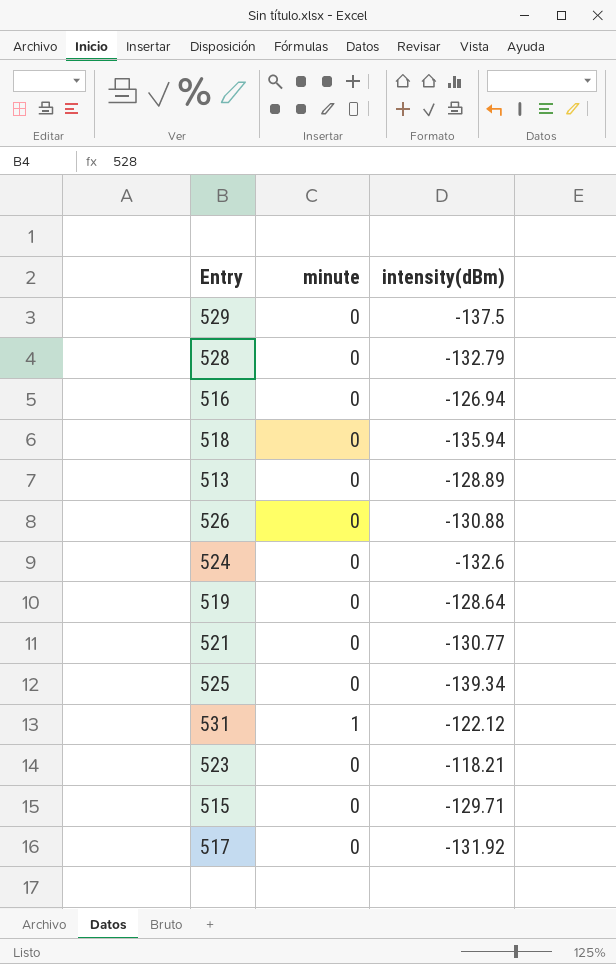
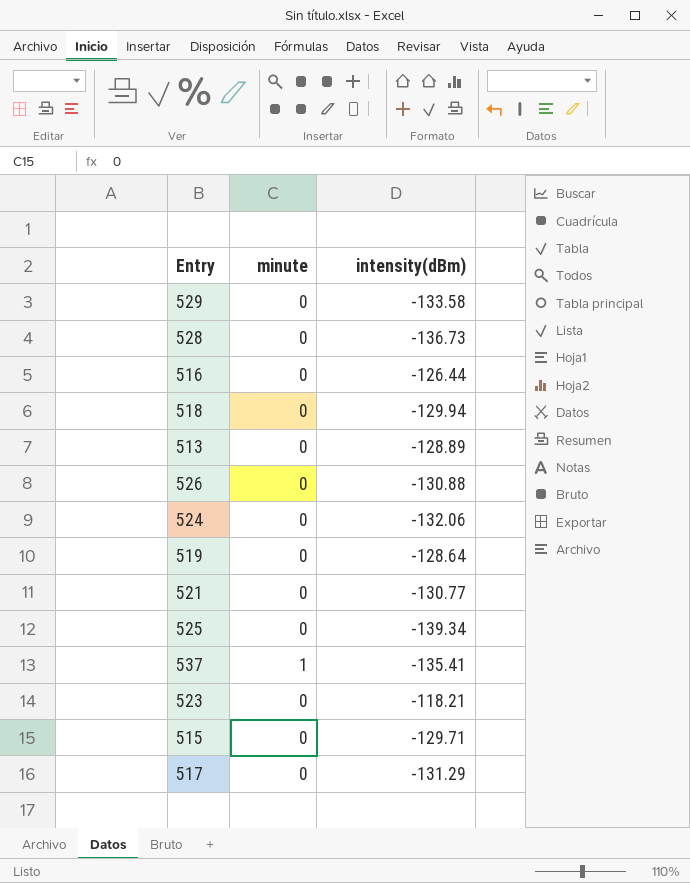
row 531: 1 | -122.12 -> none
529 | intensity(dBm): -137.5 -> -133.58
528 | intensity(dBm): -132.79 -> -136.73
516 | intensity(dBm): -126.94 -> -126.44
518 | intensity(dBm): -135.94 -> -129.94
524 | intensity(dBm): -132.6 -> -132.06
row 537: none -> 1 | -135.41
517 | intensity(dBm): -131.92 -> -131.29

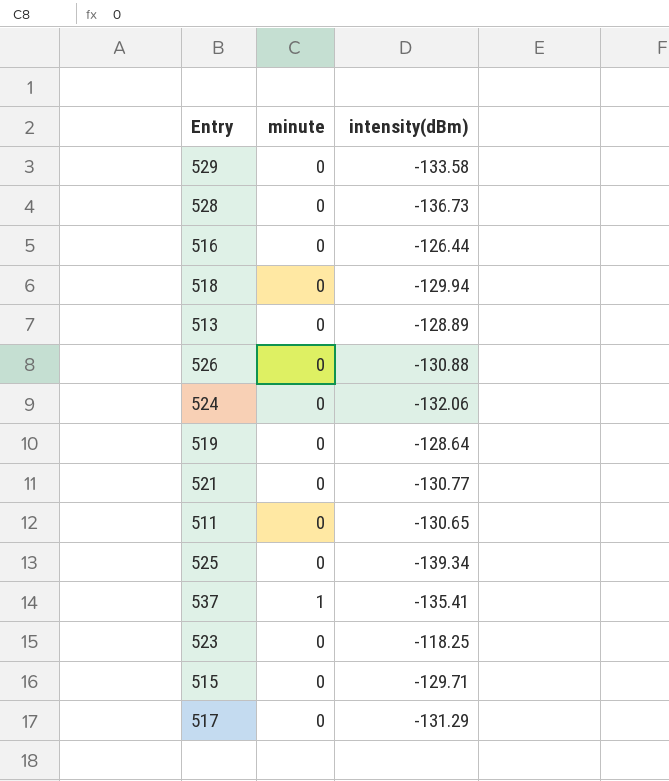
row 511: none -> 0 | -130.65
523 | intensity(dBm): -118.21 -> -118.25

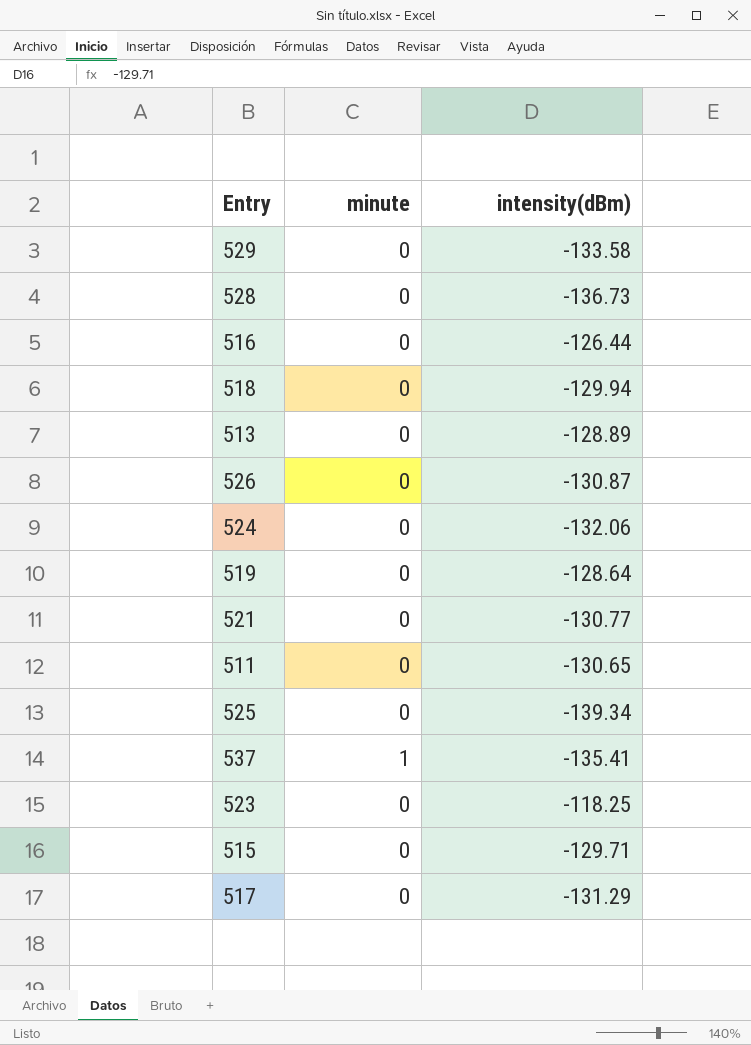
526 | intensity(dBm): -130.88 -> -130.87

